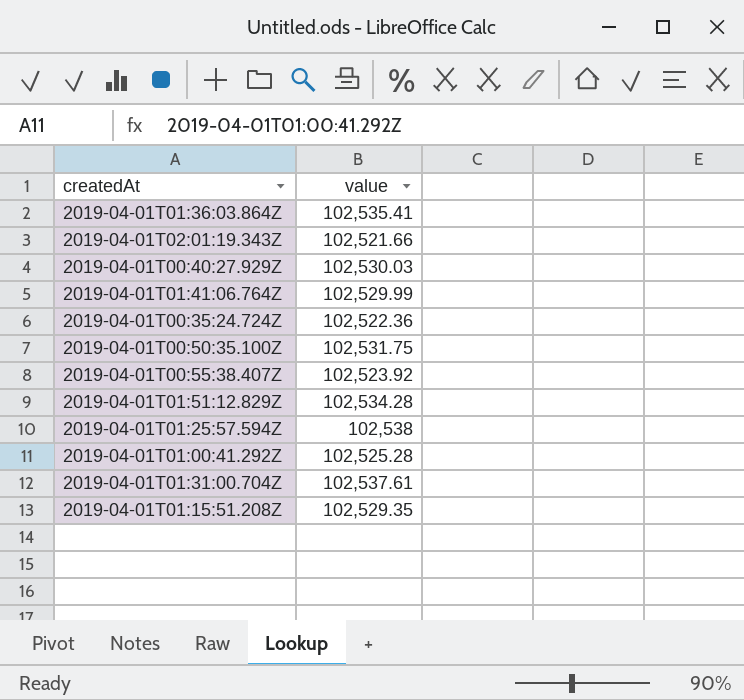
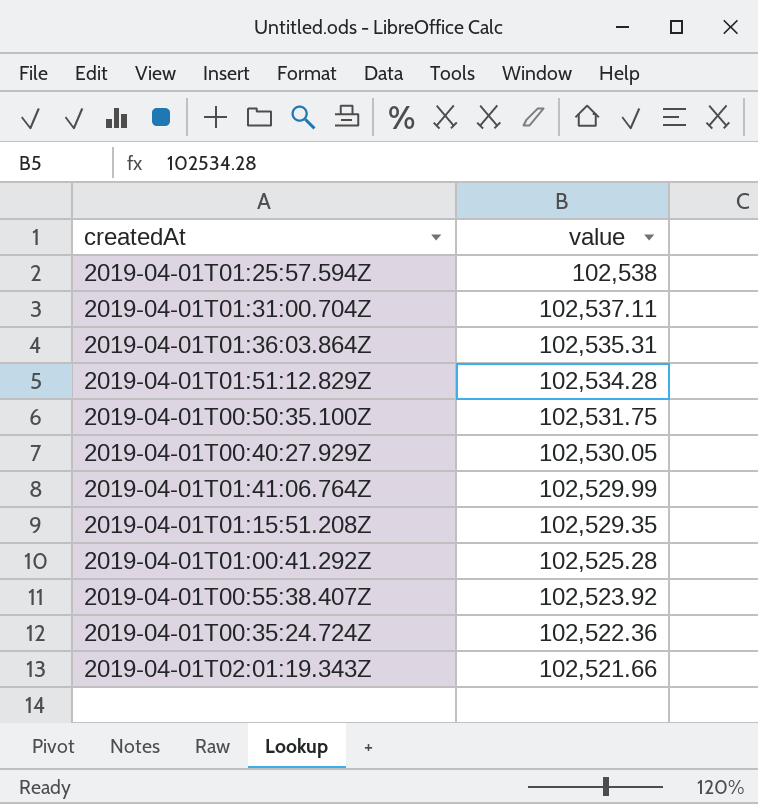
row order: none -> value descending
2019-04-01T01:31:00.704Z | value: 102,537.61 -> 102,537.11
2019-04-01T01:36:03.864Z | value: 102,535.41 -> 102,535.31
2019-04-01T00:40:27.929Z | value: 102,530.03 -> 102,530.05

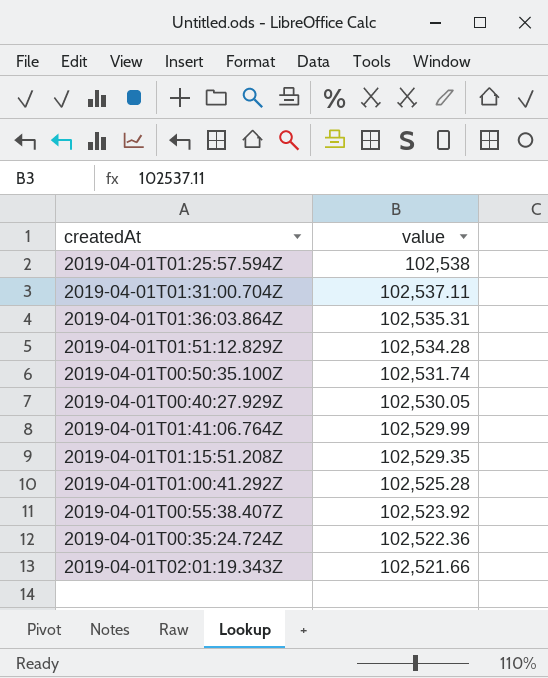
2019-04-01T00:50:35.100Z | value: 102,531.75 -> 102,531.74

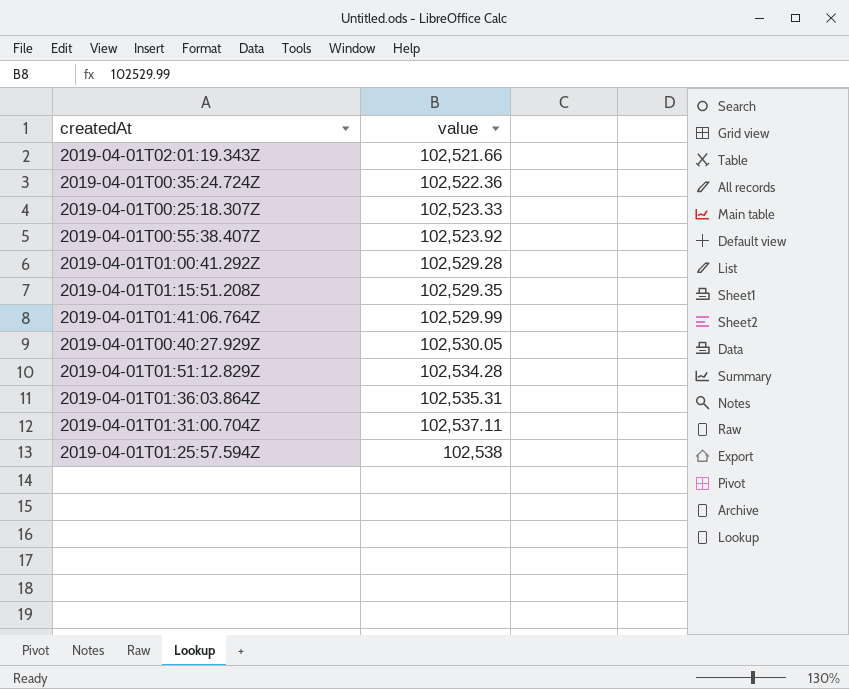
row order: value descending -> value ascending
row 2019-04-01T00:50:35.100Z: 102,531.74 -> none
row 2019-04-01T00:25:18.307Z: none -> 102,523.33
2019-04-01T01:00:41.292Z | value: 102,525.28 -> 102,529.28

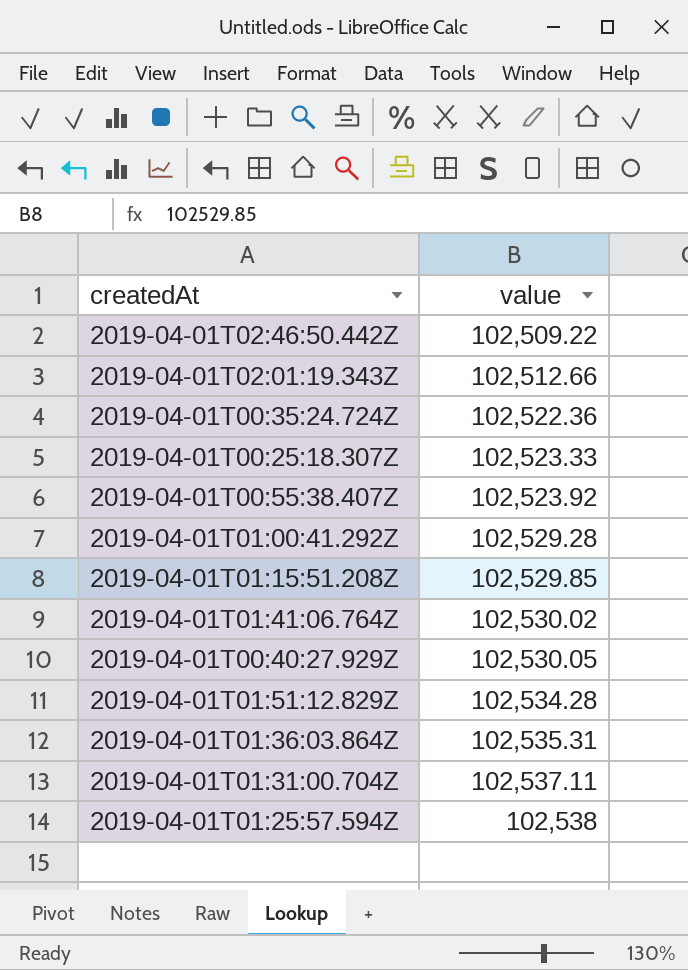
row 2019-04-01T02:46:50.442Z: none -> 102,509.22
2019-04-01T02:01:19.343Z | value: 102,521.66 -> 102,512.66
2019-04-01T01:15:51.208Z | value: 102,529.35 -> 102,529.85
2019-04-01T01:41:06.764Z | value: 102,529.99 -> 102,530.02

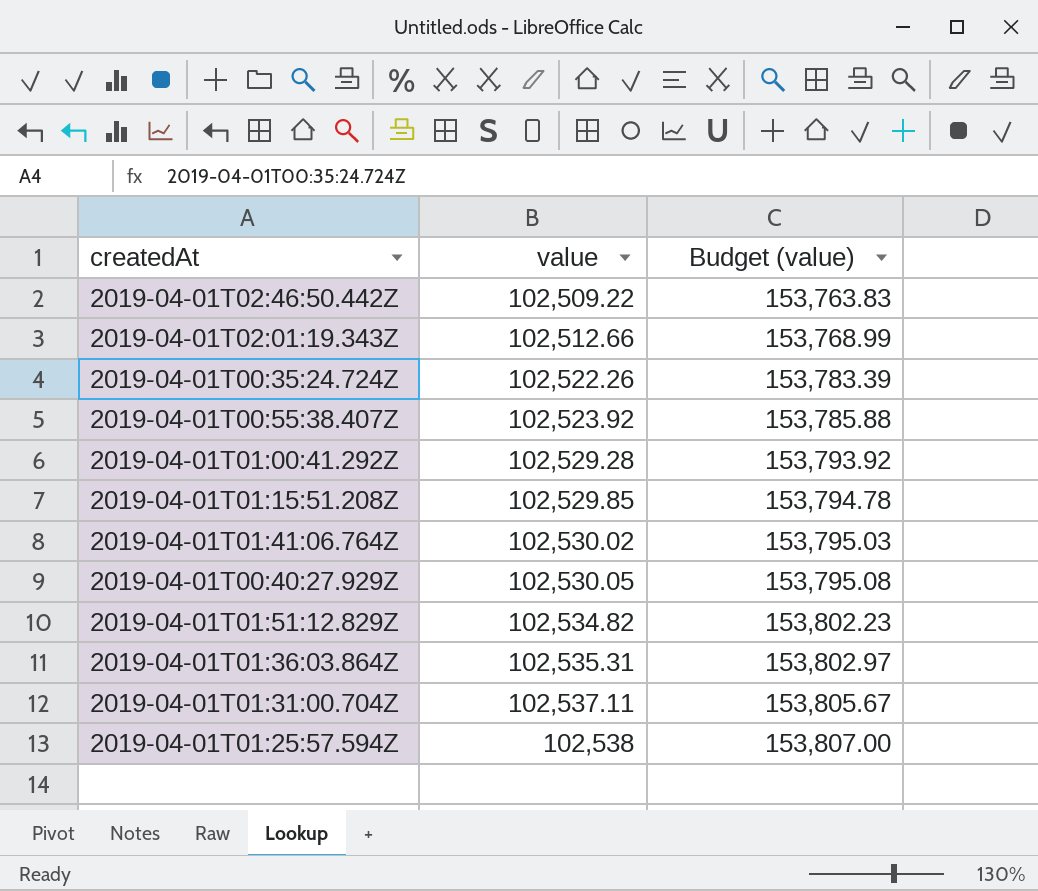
column Budget (value) | formula: none -> [value] * 1.5
row 2019-04-01T00:25:18.307Z: 102,523.33 -> none
2019-04-01T00:35:24.724Z | value: 102,522.36 -> 102,522.26
2019-04-01T01:51:12.829Z | value: 102,534.28 -> 102,534.82

